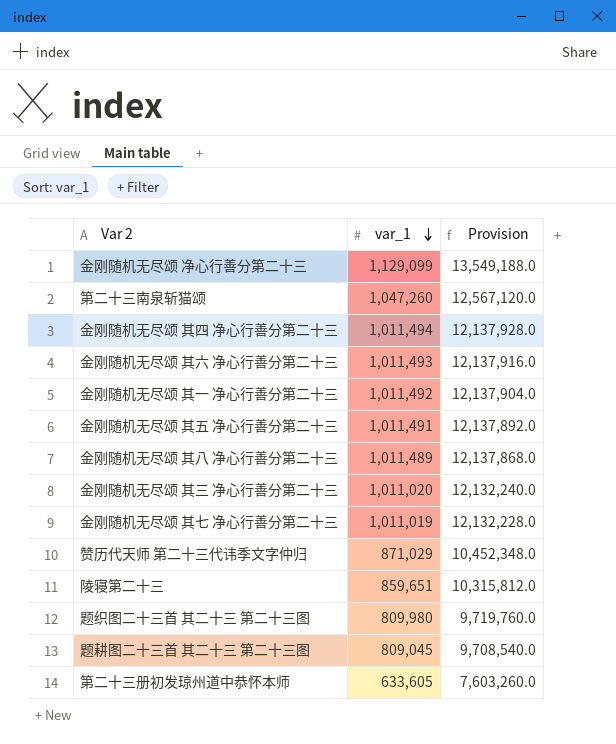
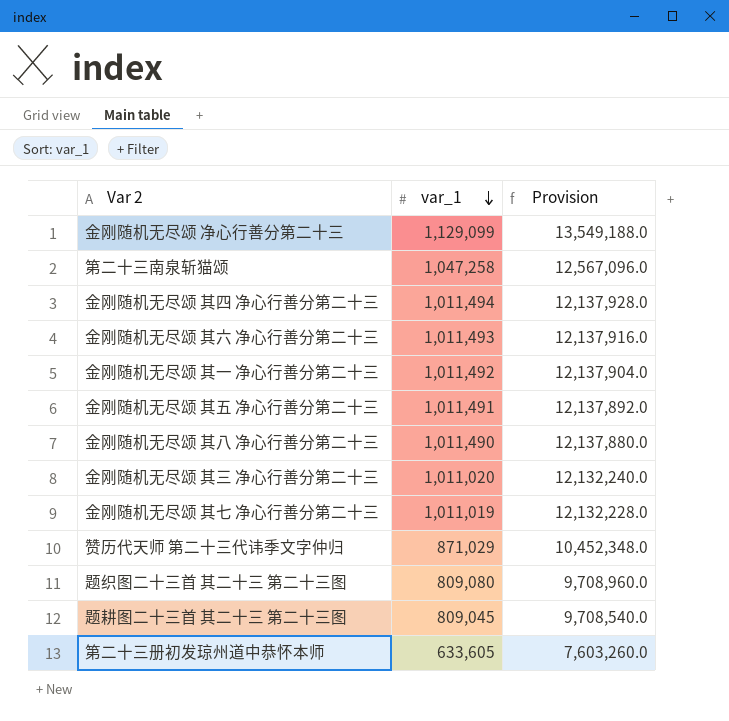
row 陵寝第二十三: 859,651 | 10,315,812.0 -> none
第二十三南泉斩猫颂 | var_1: 1,047,260 -> 1,047,258
第二十三南泉斩猫颂 | Provision: 12,567,120.0 -> 12,567,096.0
金刚随机无尽颂 其八 净心行善分第二十三 | var_1: 1,011,489 -> 1,011,490
金刚随机无尽颂 其八 净心行善分第二十三 | Provision: 12,137,868.0 -> 12,137,880.0
题织图二十三首 其二十三 第二十三图 | var_1: 809,980 -> 809,080
题织图二十三首 其二十三 第二十三图 | Provision: 9,719,760.0 -> 9,708,960.0

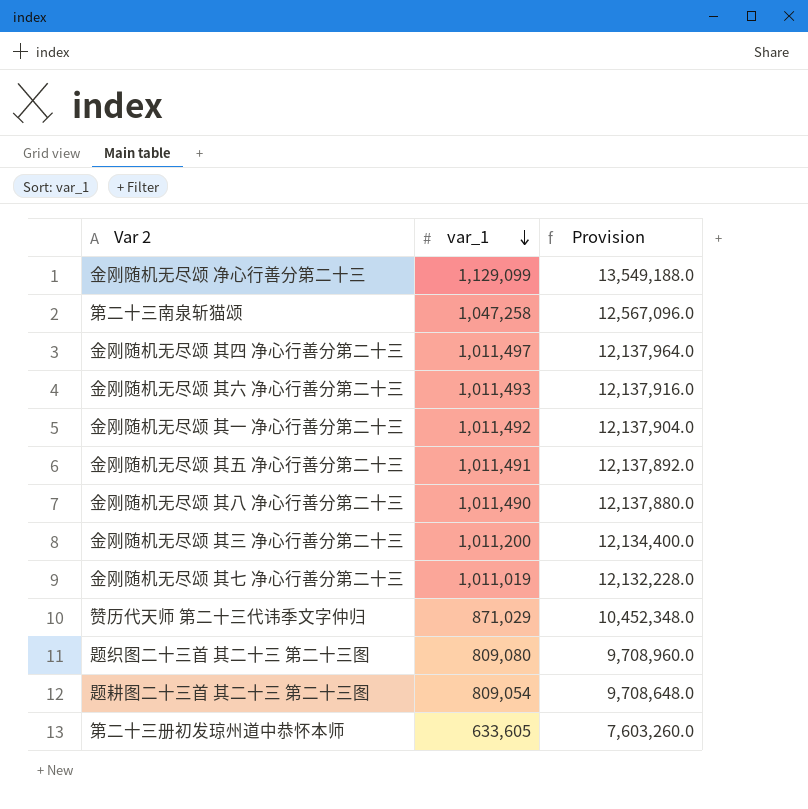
金刚随机无尽颂 其四 净心行善分第二十三 | var_1: 1,011,494 -> 1,011,497
金刚随机无尽颂 其四 净心行善分第二十三 | Provision: 12,137,928.0 -> 12,137,964.0
金刚随机无尽颂 其三 净心行善分第二十三 | var_1: 1,011,020 -> 1,011,200
金刚随机无尽颂 其三 净心行善分第二十三 | Provision: 12,132,240.0 -> 12,134,400.0
题耕图二十三首 其二十三 第二十三图 | var_1: 809,045 -> 809,054
题耕图二十三首 其二十三 第二十三图 | Provision: 9,708,540.0 -> 9,708,648.0

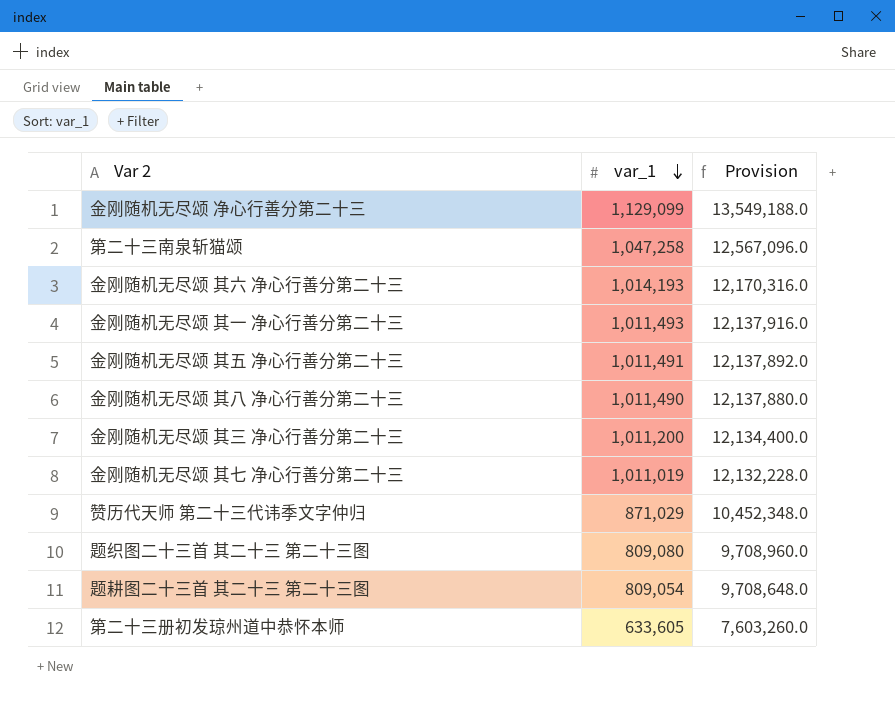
row 金刚随机无尽颂 其四 净心行善分第二十三: 1,011,497 | 12,137,964.0 -> none
金刚随机无尽颂 其六 净心行善分第二十三 | var_1: 1,011,493 -> 1,014,193
金刚随机无尽颂 其六 净心行善分第二十三 | Provision: 12,137,916.0 -> 12,170,316.0
金刚随机无尽颂 其一 净心行善分第二十三 | var_1: 1,011,492 -> 1,011,493
金刚随机无尽颂 其一 净心行善分第二十三 | Provision: 12,137,904.0 -> 12,137,916.0

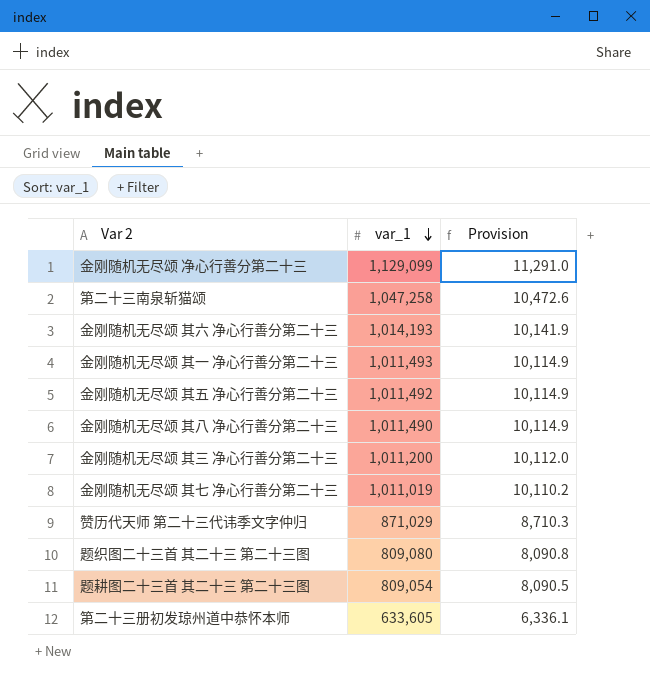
column Provision | formula: [var_1] * 12 -> [var_1] * 0.01
金刚随机无尽颂 其五 净心行善分第二十三 | var_1: 1,011,491 -> 1,011,492

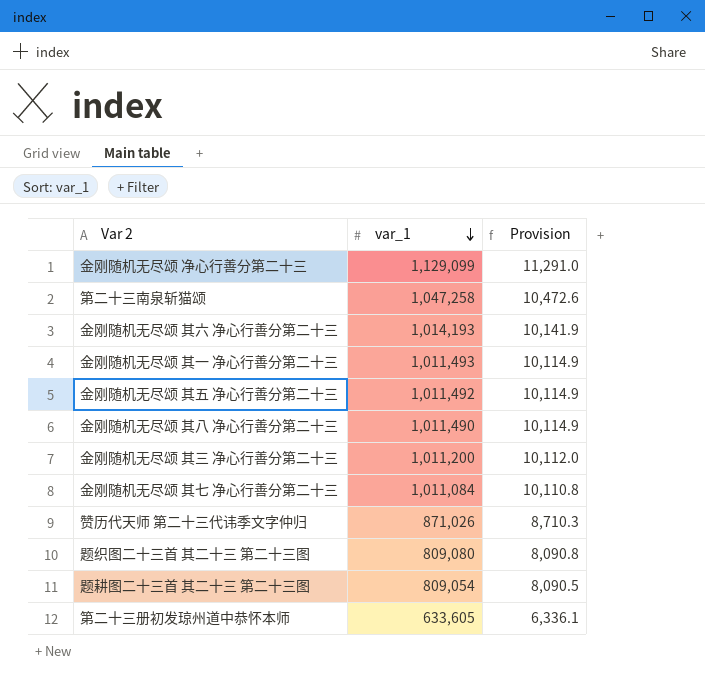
金刚随机无尽颂 其七 净心行善分第二十三 | var_1: 1,011,019 -> 1,011,084
金刚随机无尽颂 其七 净心行善分第二十三 | Provision: 10,110.2 -> 10,110.8
赞历代天师 第二十三代讳季文字仲归 | var_1: 871,029 -> 871,026

